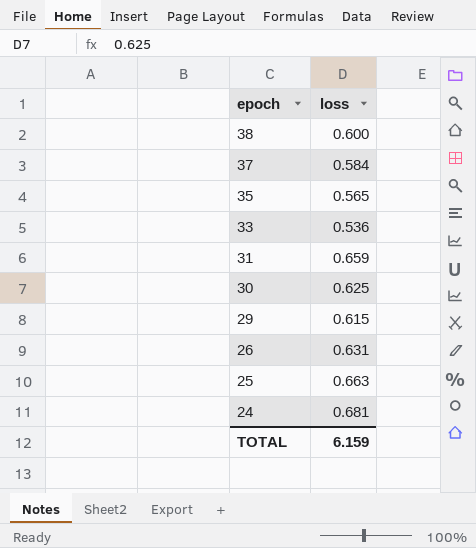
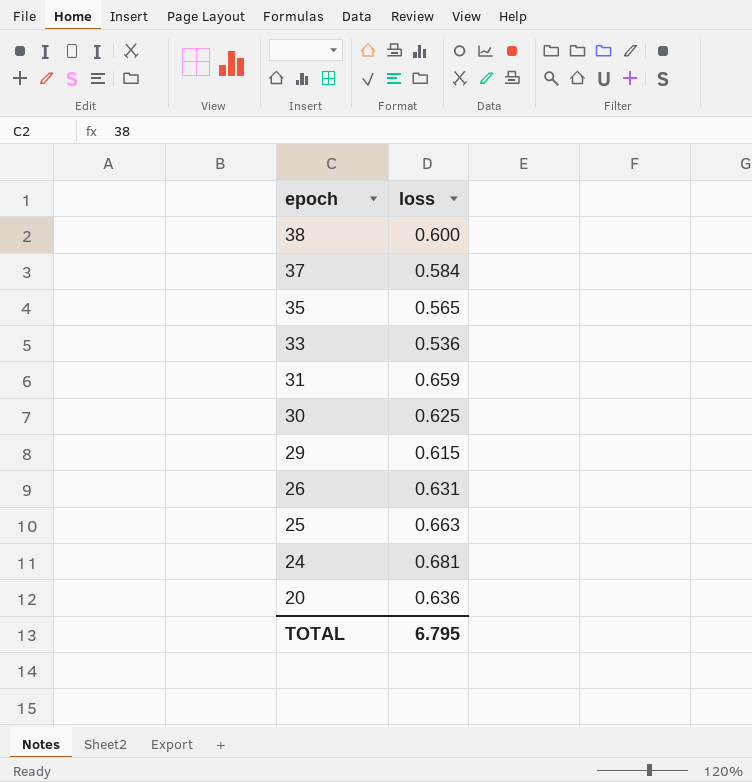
row 20: none -> 0.636
TOTAL | loss: 6.159 -> 6.795

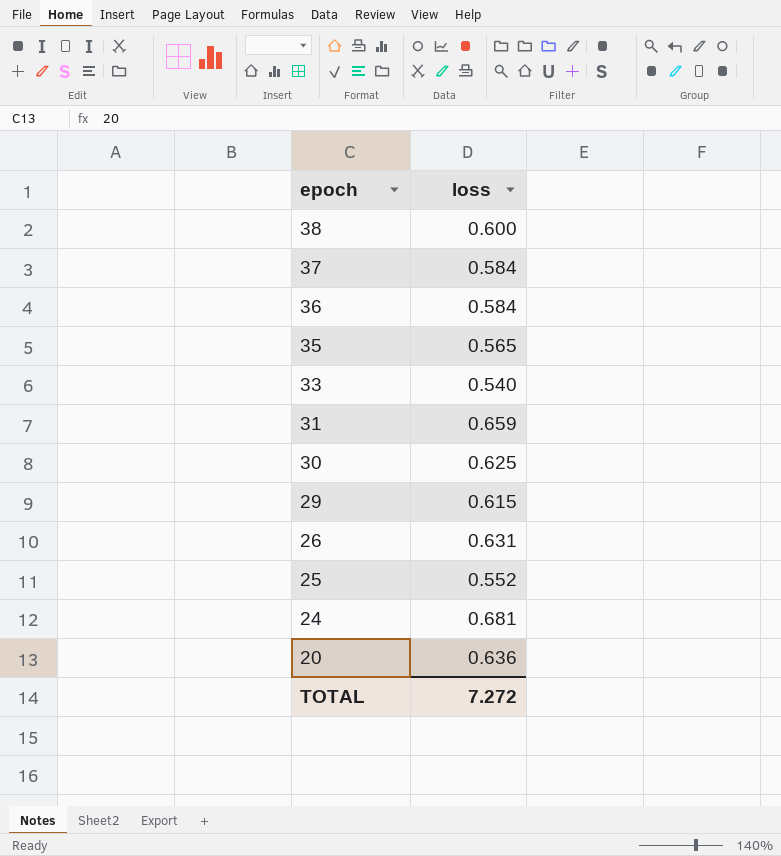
row 36: none -> 0.584
33 | loss: 0.536 -> 0.540
25 | loss: 0.663 -> 0.552
TOTAL | loss: 6.795 -> 7.272

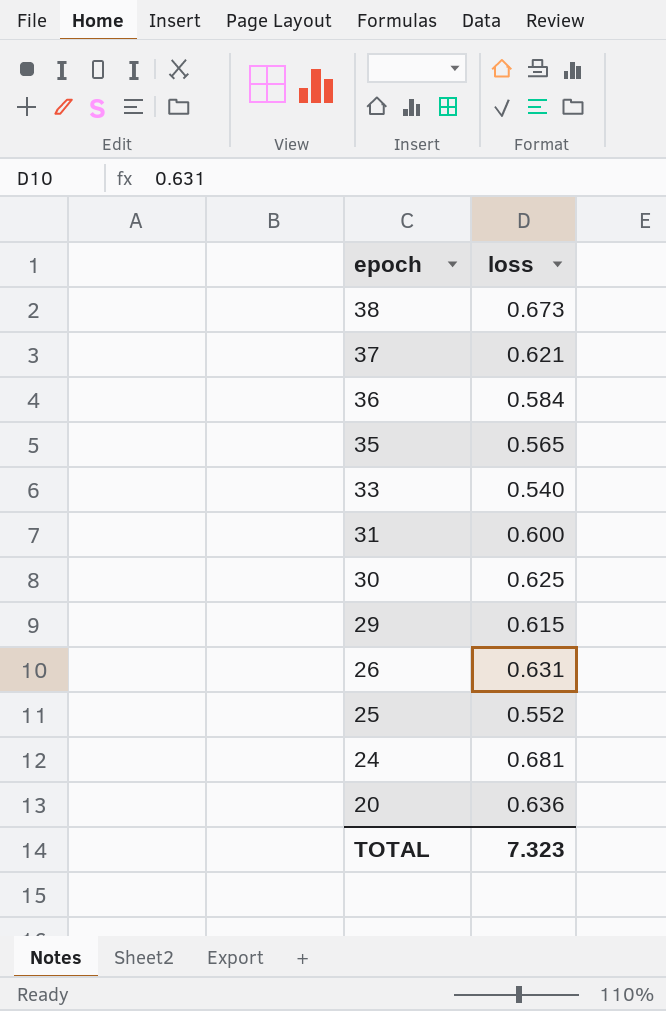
38 | loss: 0.600 -> 0.673
37 | loss: 0.584 -> 0.621
31 | loss: 0.659 -> 0.600
TOTAL | loss: 7.272 -> 7.323

